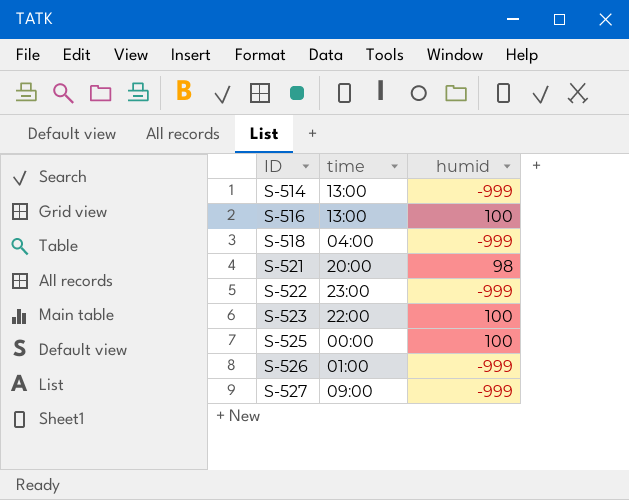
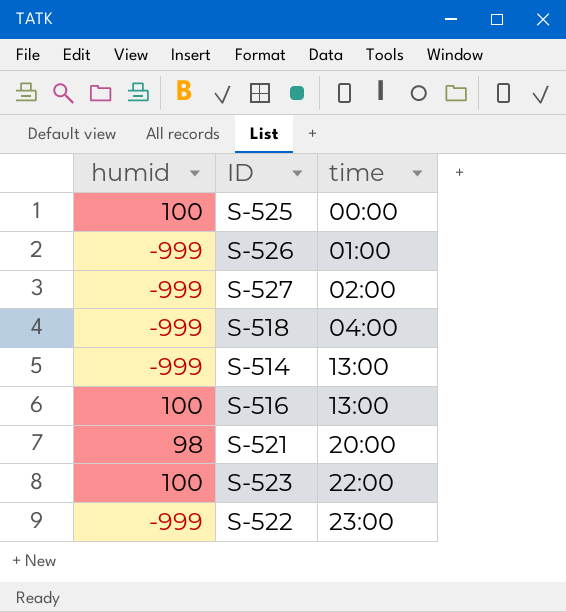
row order: ID ascending -> time ascending
column humid | position: 3 -> 1
S-527 | time: 09:00 -> 02:00

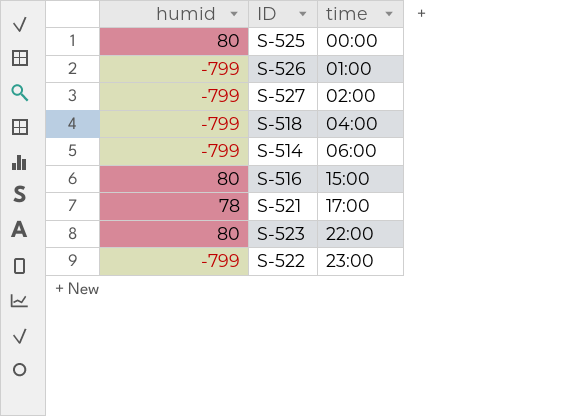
S-525 | humid: 100 -> 80
S-526 | humid: -999 -> -799
S-527 | humid: -999 -> -799
S-518 | humid: -999 -> -799
S-514 | humid: -999 -> -799
S-514 | time: 13:00 -> 06:00
S-516 | humid: 100 -> 80
S-516 | time: 13:00 -> 15:00
S-521 | humid: 98 -> 78
S-521 | time: 20:00 -> 17:00
S-523 | humid: 100 -> 80
S-522 | humid: -999 -> -799

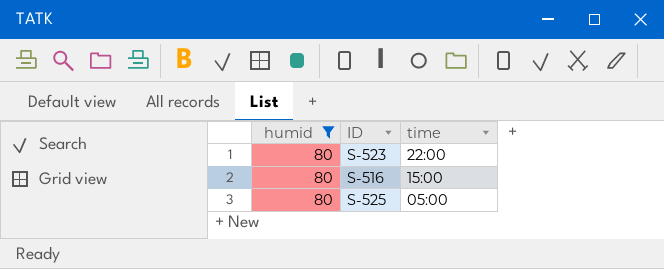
filter: none -> humid = 80
row order: time ascending -> time descending
S-525 | time: 00:00 -> 05:00

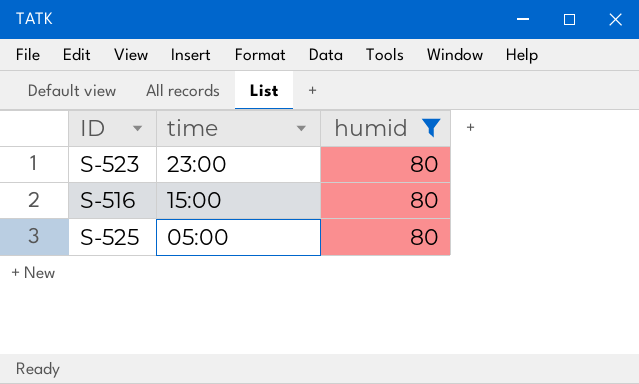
column humid | position: 1 -> 3
S-523 | time: 22:00 -> 23:00

